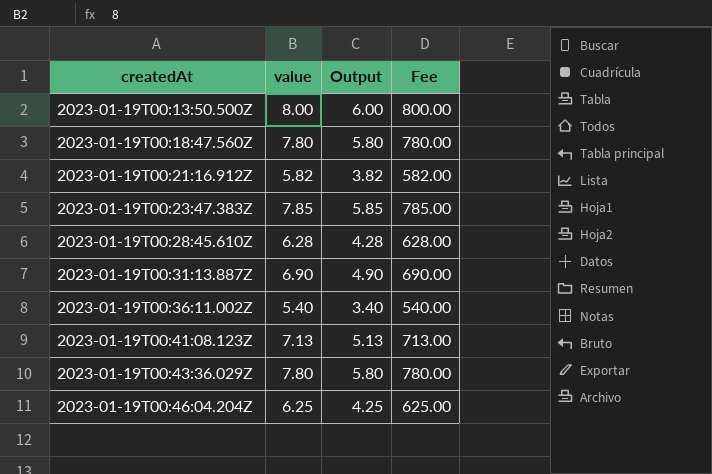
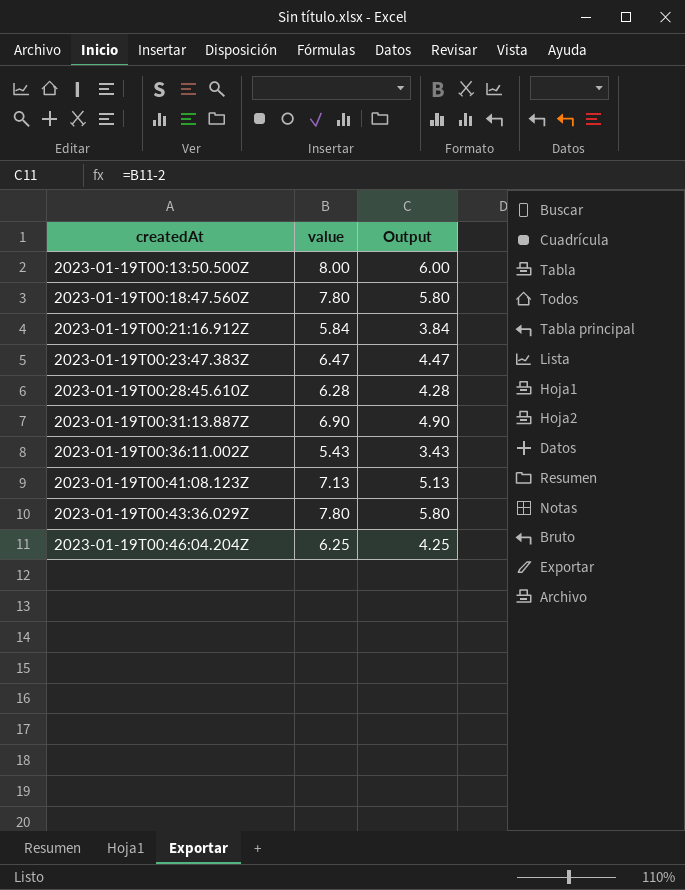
column Fee | formula: [value] * 100 -> none
2023-01-19T00:21:16.912Z | value: 5.82 -> 5.84
2023-01-19T00:21:16.912Z | Output: 3.82 -> 3.84
2023-01-19T00:23:47.383Z | value: 7.85 -> 6.47
2023-01-19T00:23:47.383Z | Output: 5.85 -> 4.47
2023-01-19T00:36:11.002Z | value: 5.40 -> 5.43
2023-01-19T00:36:11.002Z | Output: 3.40 -> 3.43

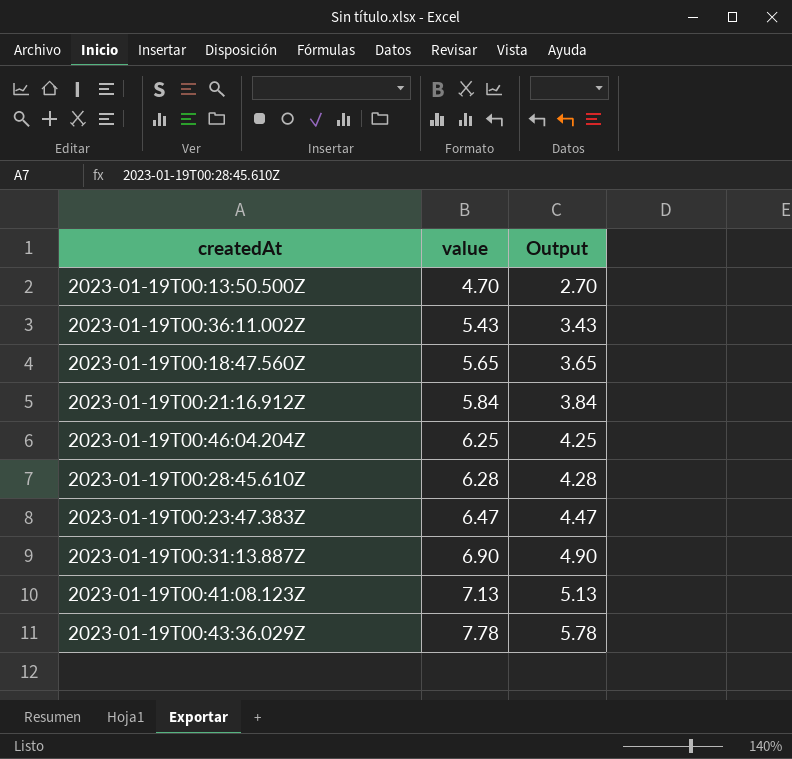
row order: createdAt ascending -> value ascending
2023-01-19T00:13:50.500Z | value: 8.00 -> 4.70
2023-01-19T00:13:50.500Z | Output: 6.00 -> 2.70
2023-01-19T00:18:47.560Z | value: 7.80 -> 5.65
2023-01-19T00:18:47.560Z | Output: 5.80 -> 3.65
2023-01-19T00:43:36.029Z | value: 7.80 -> 7.78
2023-01-19T00:43:36.029Z | Output: 5.80 -> 5.78

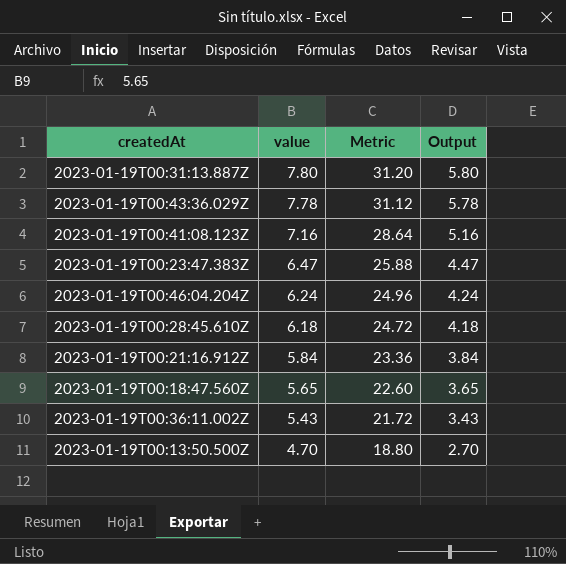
row order: value ascending -> value descending
column Metric | formula: none -> [value] * 4
2023-01-19T00:31:13.887Z | value: 6.90 -> 7.80
2023-01-19T00:31:13.887Z | Output: 4.90 -> 5.80
2023-01-19T00:41:08.123Z | value: 7.13 -> 7.16
2023-01-19T00:41:08.123Z | Output: 5.13 -> 5.16
2023-01-19T00:46:04.204Z | value: 6.25 -> 6.24
2023-01-19T00:46:04.204Z | Output: 4.25 -> 4.24
2023-01-19T00:28:45.610Z | value: 6.28 -> 6.18
2023-01-19T00:28:45.610Z | Output: 4.28 -> 4.18

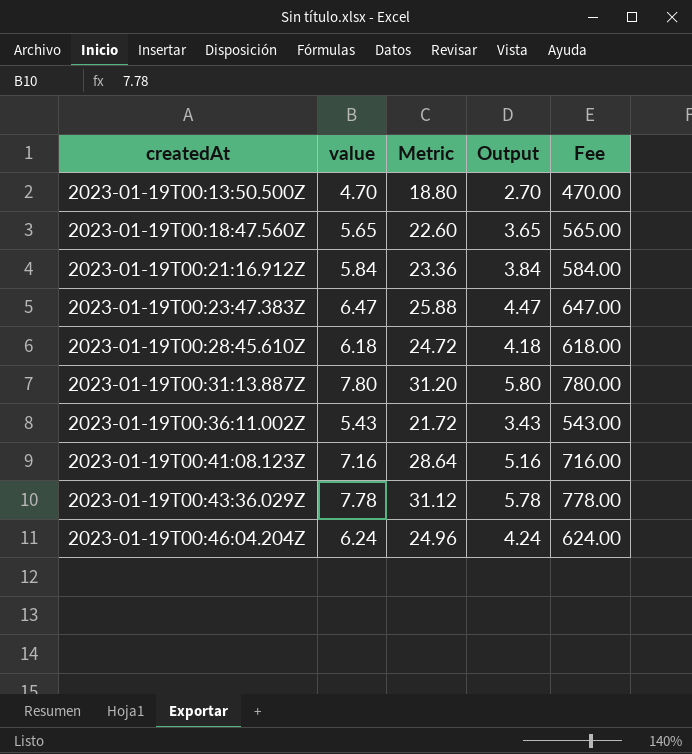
row order: value descending -> createdAt ascending
column Fee | formula: none -> [value] * 100

